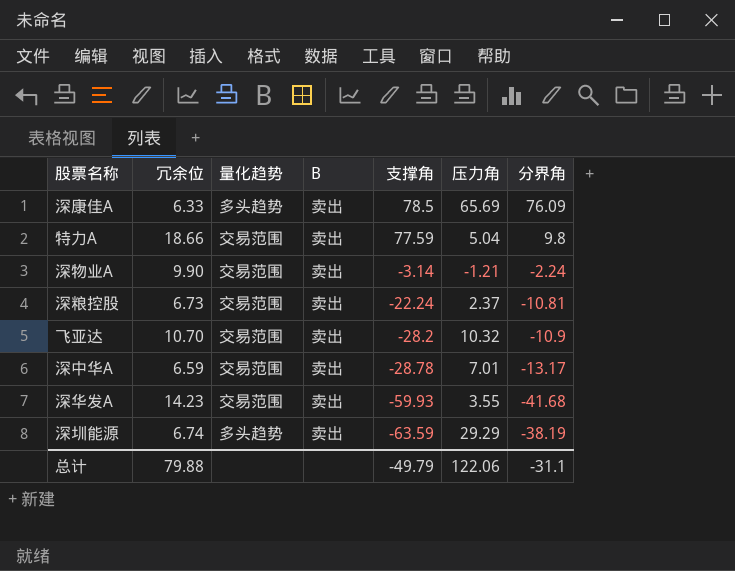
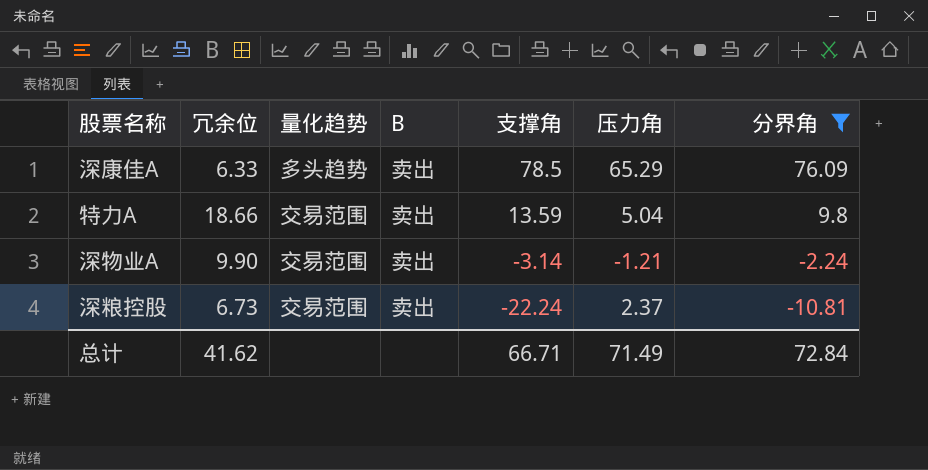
filter: none -> 分界角 >= -10.81
深康佳A | 压力角: 65.69 -> 65.29
特力A | 支撑角: 77.59 -> 13.59
总计 | 冗余位: 79.88 -> 41.62
总计 | 支撑角: -49.79 -> 66.71
总计 | 压力角: 122.06 -> 71.49
总计 | 分界角: -31.1 -> 72.84

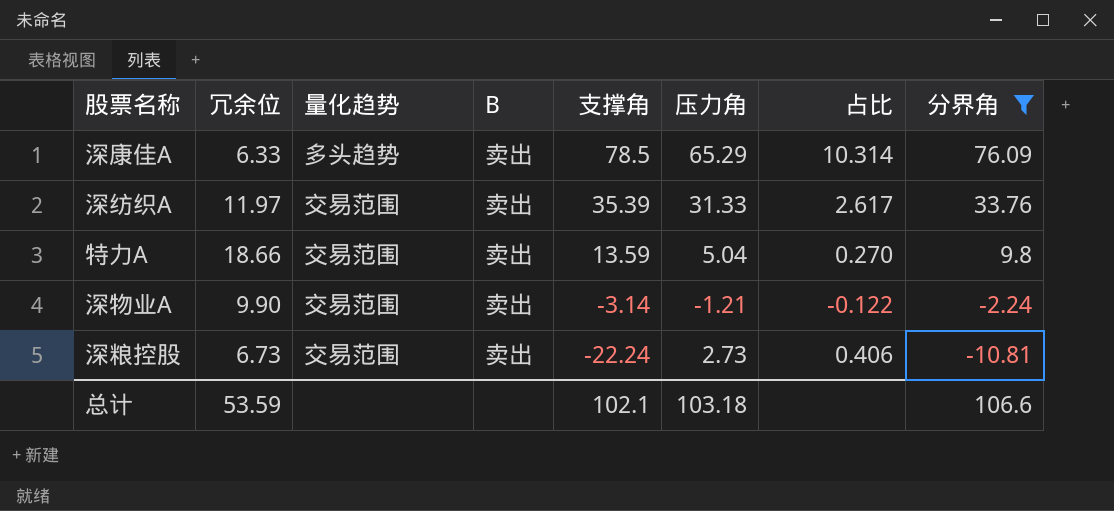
column 占比 | formula: none -> [压力角] / [冗余位]
row 深纺织A: none -> 11.97 | 交易范围 | 卖出 | 35.39 | 31.33 | 2.617 | 33.76
深粮控股 | 压力角: 2.37 -> 2.73
总计 | 冗余位: 41.62 -> 53.59
总计 | 支撑角: 66.71 -> 102.1
总计 | 压力角: 71.49 -> 103.18
总计 | 分界角: 72.84 -> 106.6

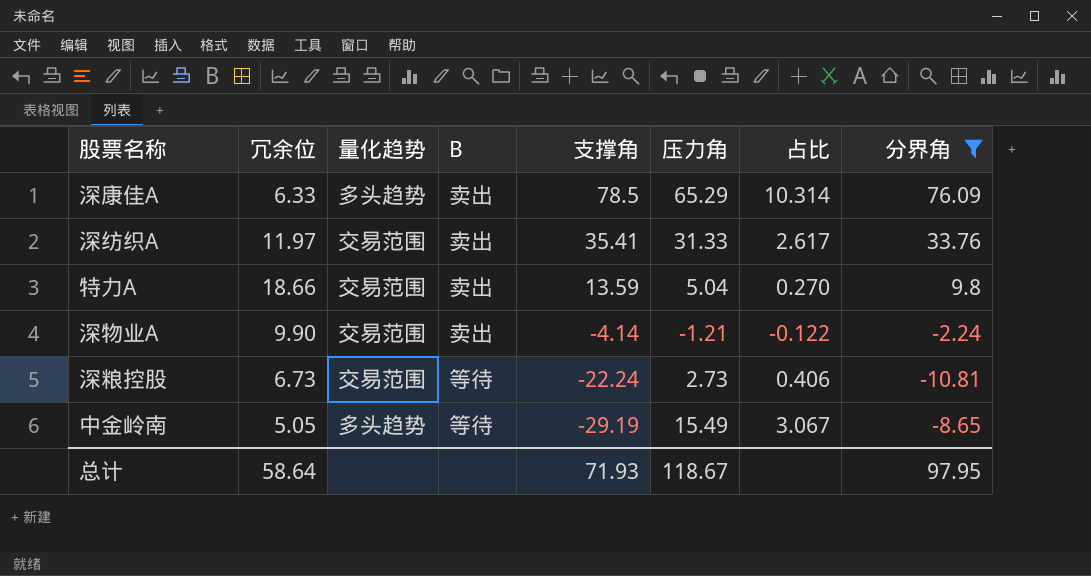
深纺织A | 支撑角: 35.39 -> 35.41
深物业A | 支撑角: -3.14 -> -4.14
深粮控股 | B: 卖出 -> 等待
row 中金岭南: none -> 5.05 | 多头趋势 | 等待 | -29.19 | 15.49 | 3.067 | -8.65
总计 | 冗余位: 53.59 -> 58.64
总计 | 支撑角: 102.1 -> 71.93
总计 | 压力角: 103.18 -> 118.67
总计 | 分界角: 106.6 -> 97.95

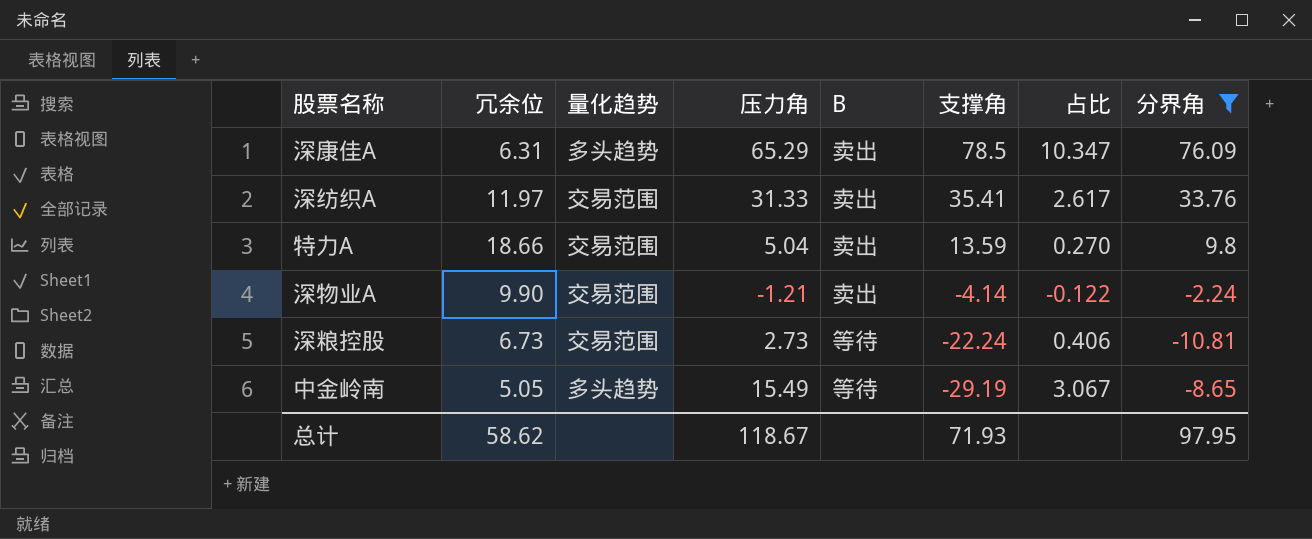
column 压力角 | position: 6 -> 4
深康佳A | 冗余位: 6.33 -> 6.31
深康佳A | 占比: 10.314 -> 10.347
总计 | 冗余位: 58.64 -> 58.62

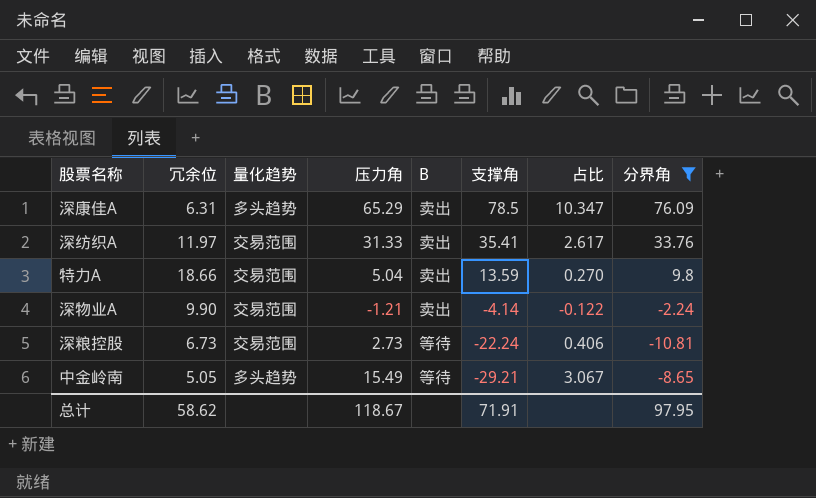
中金岭南 | 支撑角: -29.19 -> -29.21
总计 | 支撑角: 71.93 -> 71.91

